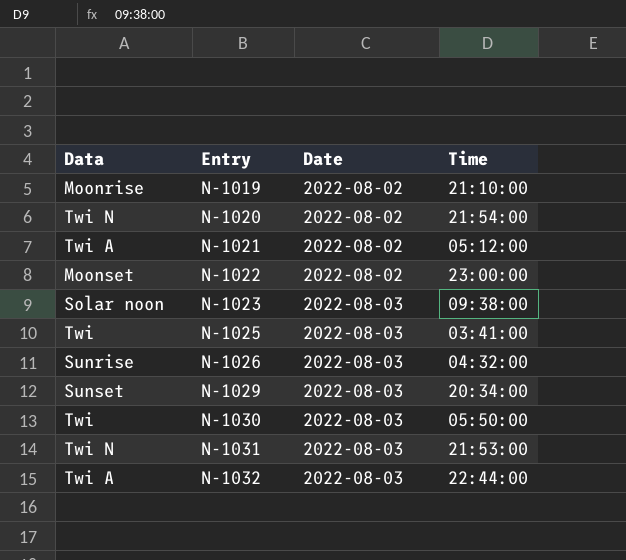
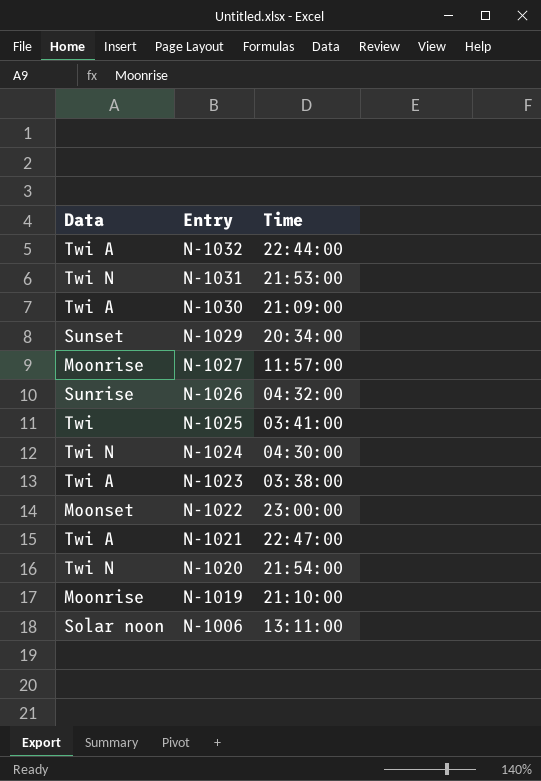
row order: Entry ascending -> Entry descending
column Date | position: 3 -> none
N-1030 | Data: Twi -> Twi A
N-1030 | Time: 05:50:00 -> 21:09:00
row N-1027: none -> Moonrise | 11:57:00
row N-1024: none -> Twi N | 04:30:00
N-1023 | Data: Solar noon -> Twi A
N-1023 | Time: 09:38:00 -> 03:38:00
N-1021 | Time: 05:12:00 -> 22:47:00
row N-1006: none -> Solar noon | 13:11:00

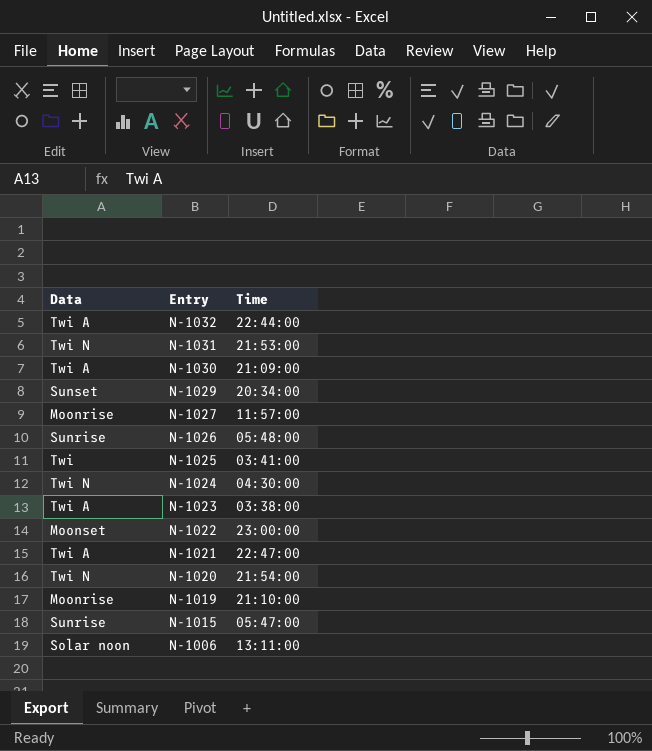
N-1026 | Time: 04:32:00 -> 05:48:00
row N-1015: none -> Sunrise | 05:47:00

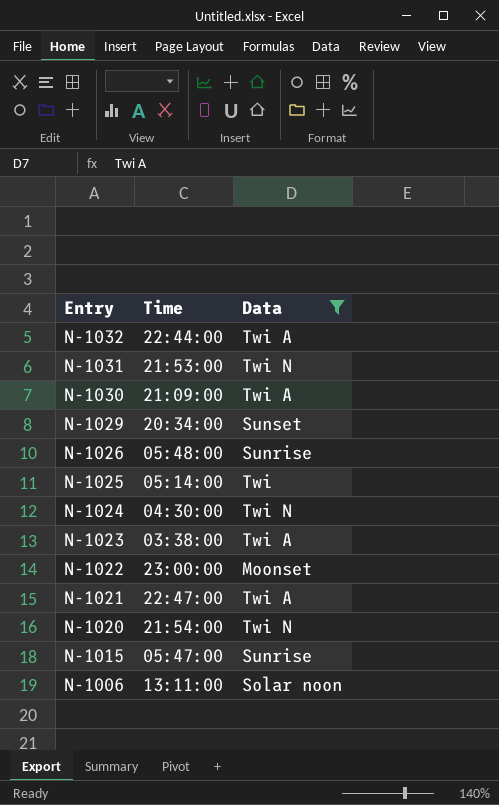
filter: none -> Data != Moonrise
column Data | position: 1 -> 3
N-1025 | Time: 03:41:00 -> 05:14:00

